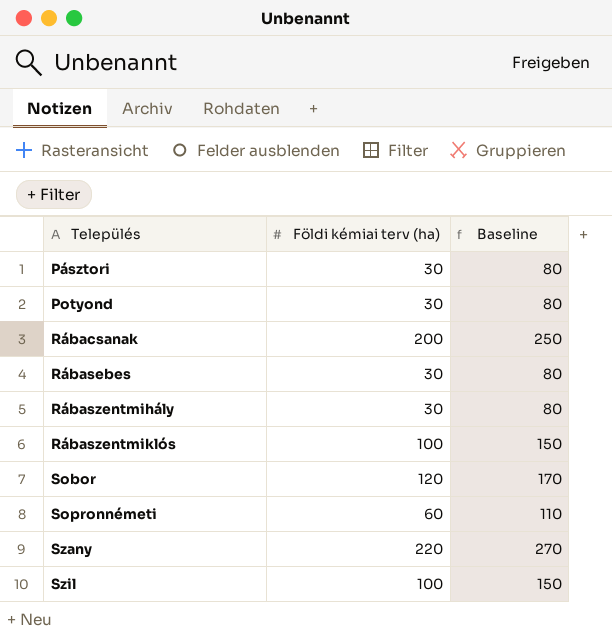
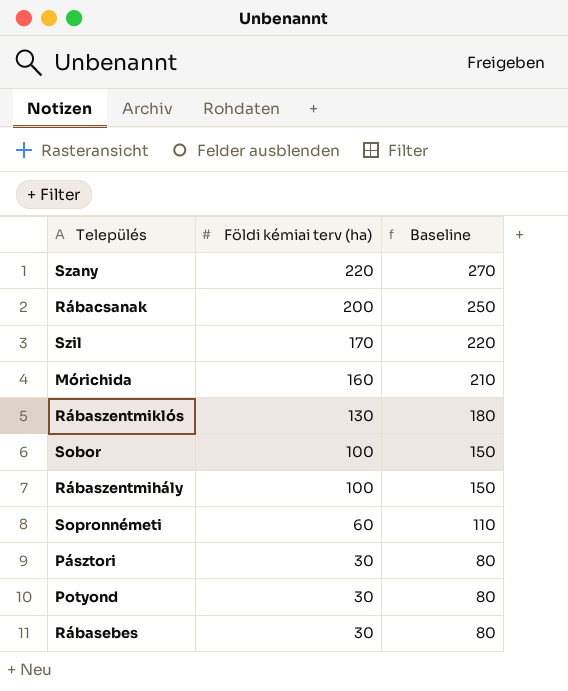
row order: Település ascending -> Földi kémiai terv (ha) descending
Szil | Földi kémiai terv (ha): 100 -> 170
Szil | Baseline: 150 -> 220
row Mórichida: none -> 160 | 210
Rábaszentmiklós | Földi kémiai terv (ha): 100 -> 130
Rábaszentmiklós | Baseline: 150 -> 180
Sobor | Földi kémiai terv (ha): 120 -> 100
Sobor | Baseline: 170 -> 150
Rábaszentmihály | Földi kémiai terv (ha): 30 -> 100
Rábaszentmihály | Baseline: 80 -> 150

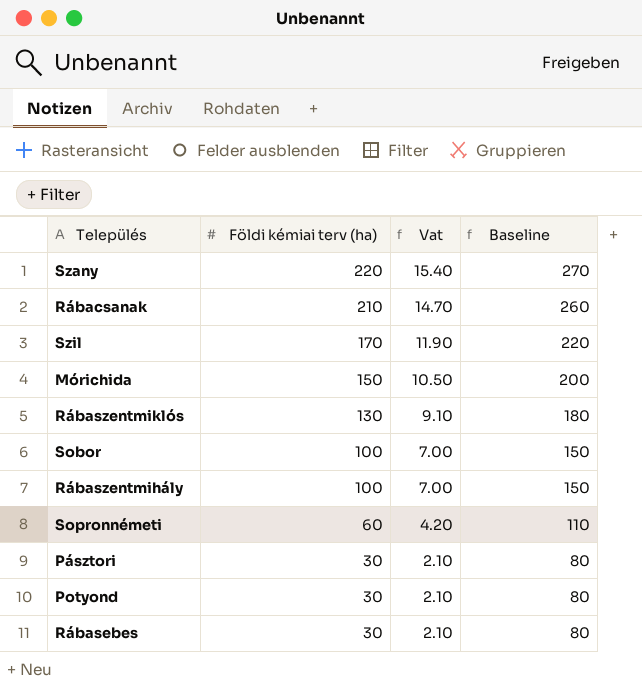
column Vat | formula: none -> [Földi kémiai terv (ha)] * 0.07
Rábacsanak | Földi kémiai terv (ha): 200 -> 210
Rábacsanak | Baseline: 250 -> 260
Mórichida | Földi kémiai terv (ha): 160 -> 150
Mórichida | Baseline: 210 -> 200

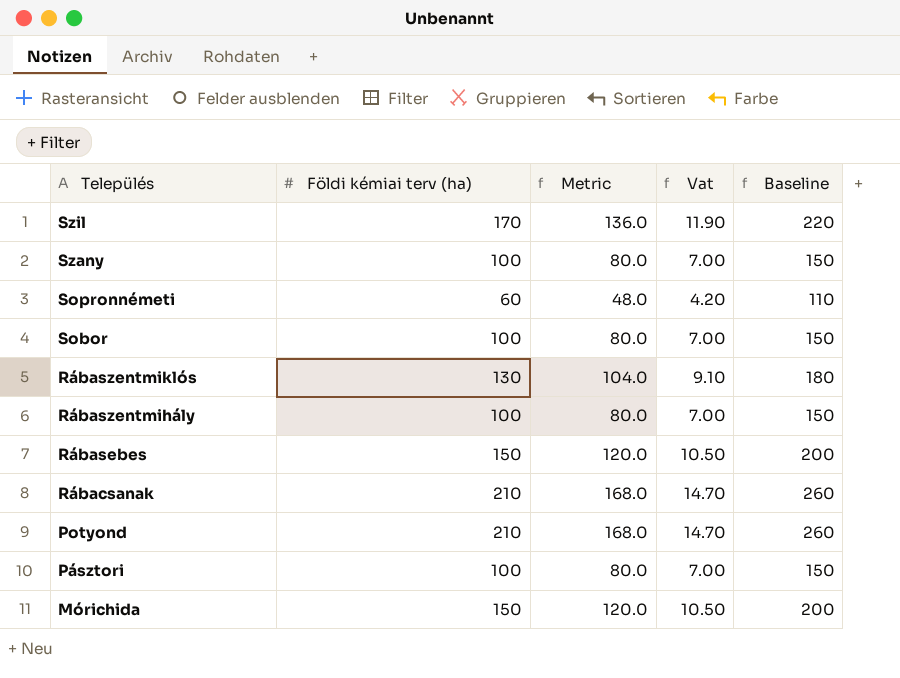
row order: Földi kémiai terv (ha) descending -> Település descending
column Metric | formula: none -> [Földi kémiai terv (ha)] * 0.8
Szany | Földi kémiai terv (ha): 220 -> 100
Szany | Vat: 15.40 -> 7.00
Szany | Baseline: 270 -> 150
Rábasebes | Földi kémiai terv (ha): 30 -> 150
Rábasebes | Vat: 2.10 -> 10.50
Rábasebes | Baseline: 80 -> 200
Potyond | Földi kémiai terv (ha): 30 -> 210
Potyond | Vat: 2.10 -> 14.70
Potyond | Baseline: 80 -> 260
Pásztori | Földi kémiai terv (ha): 30 -> 100
Pásztori | Vat: 2.10 -> 7.00
Pásztori | Baseline: 80 -> 150

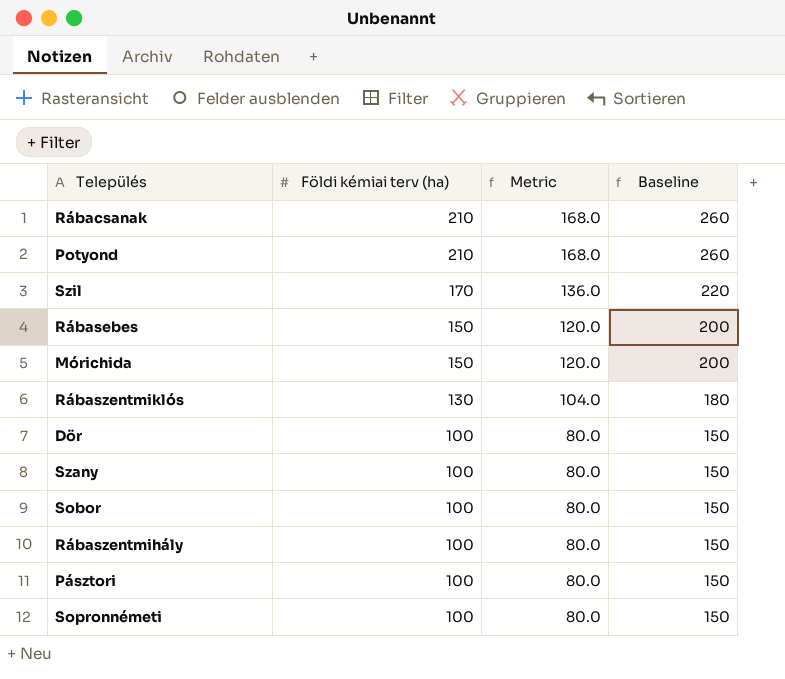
row order: Település descending -> Földi kémiai terv (ha) descending
column Vat | formula: [Földi kémiai terv (ha)] * 0.07 -> none
row Dör: none -> 100 | 80.0 | 150
Sopronnémeti | Földi kémiai terv (ha): 60 -> 100
Sopronnémeti | Metric: 48.0 -> 80.0
Sopronnémeti | Baseline: 110 -> 150

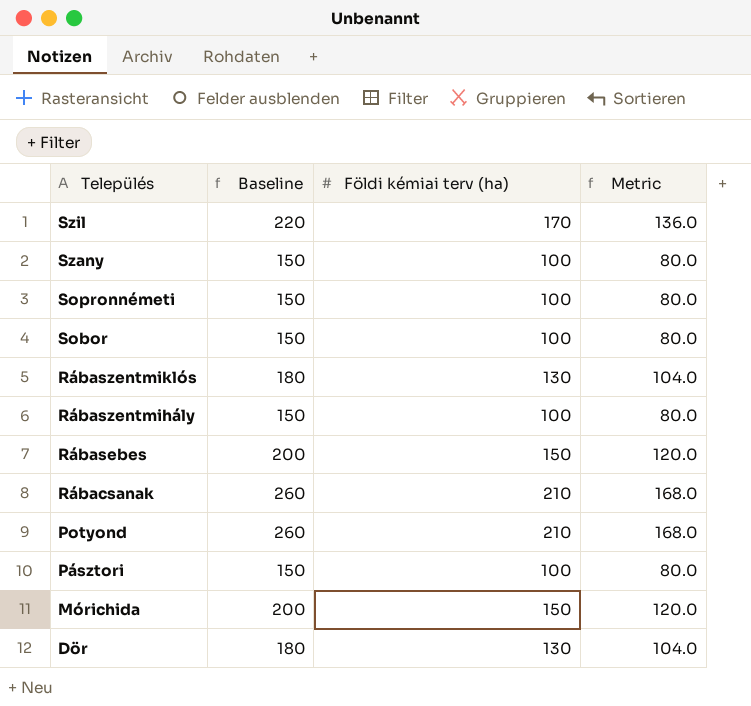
row order: Földi kémiai terv (ha) descending -> Település descending
column Baseline | position: 4 -> 2
Dör | Baseline: 150 -> 180
Dör | Földi kémiai terv (ha): 100 -> 130
Dör | Metric: 80.0 -> 104.0

